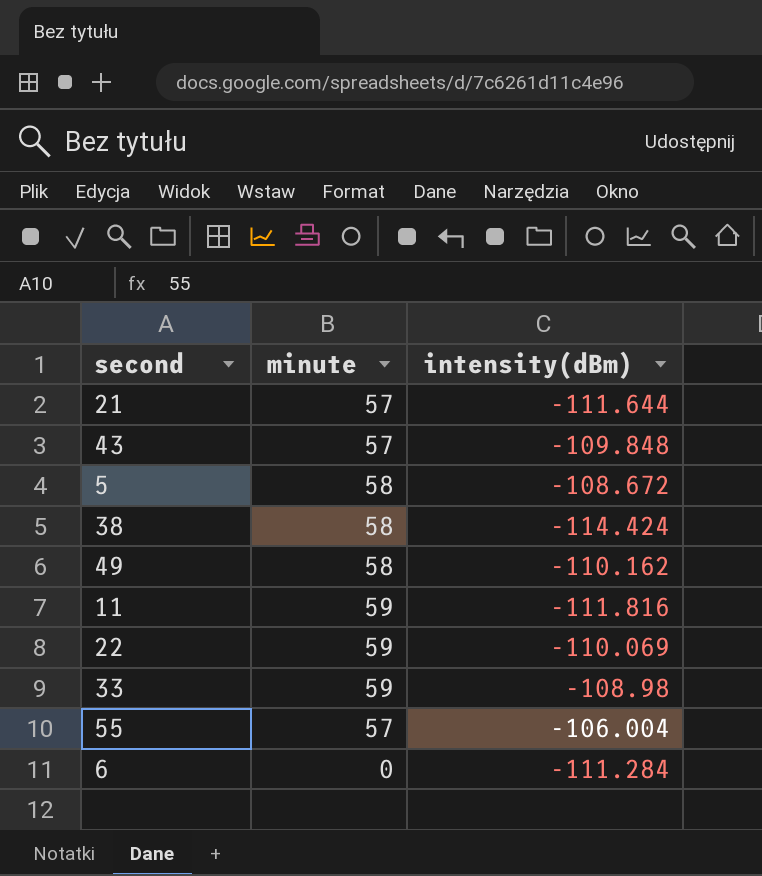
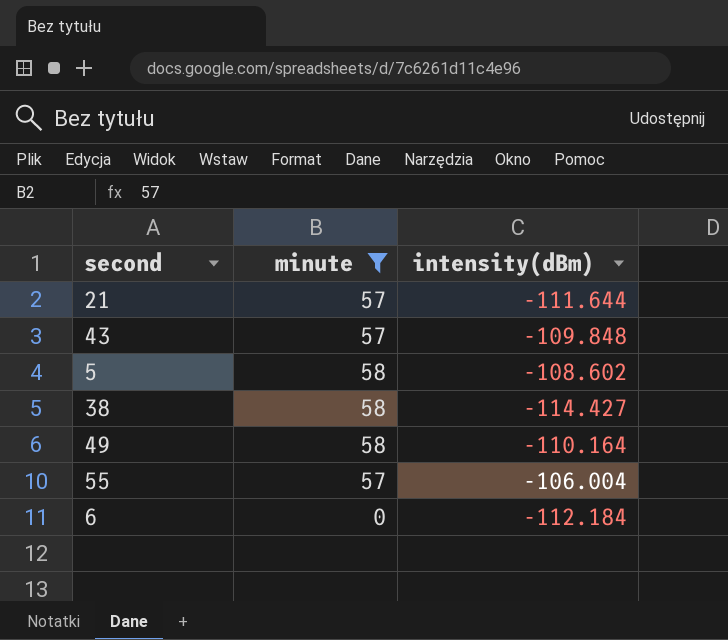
filter: none -> minute != 59
5 | intensity(dBm): -108.672 -> -108.602
38 | intensity(dBm): -114.424 -> -114.427
49 | intensity(dBm): -110.162 -> -110.164
6 | intensity(dBm): -111.284 -> -112.184

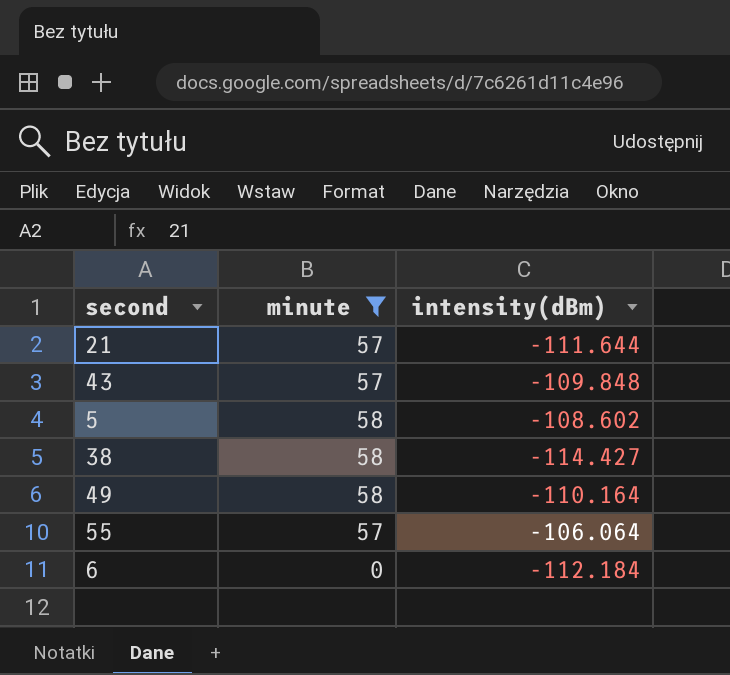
55 | intensity(dBm): -106.004 -> -106.064

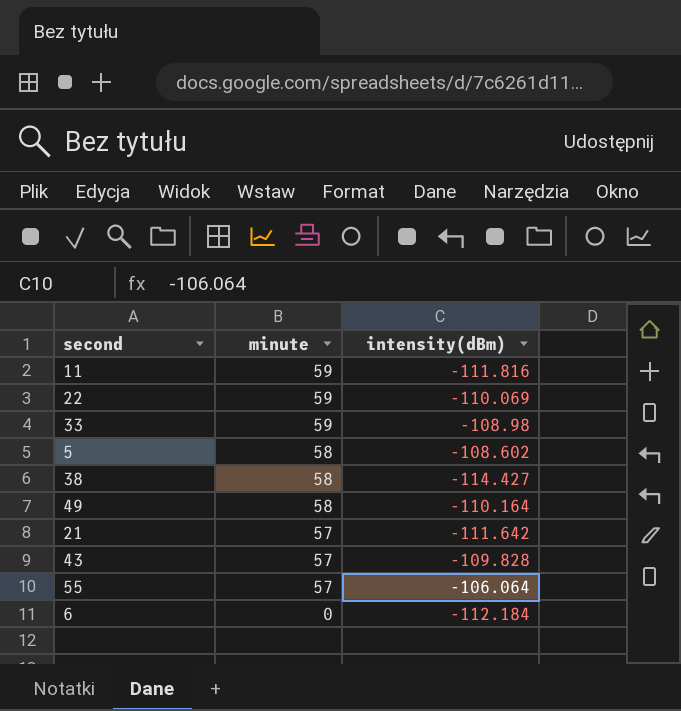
filter: minute != 59 -> none
row order: none -> minute descending
21 | intensity(dBm): -111.644 -> -111.642
43 | intensity(dBm): -109.848 -> -109.828

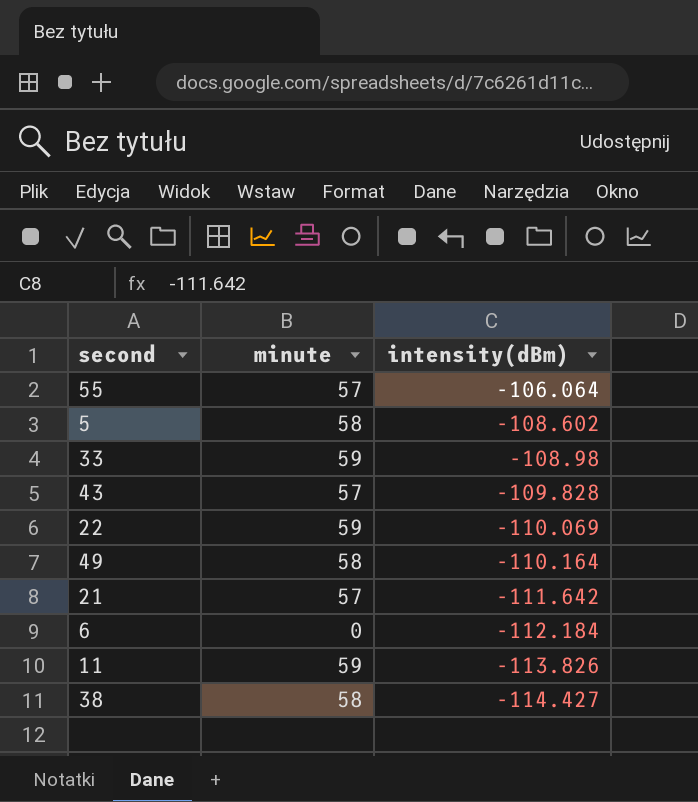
row order: minute descending -> intensity(dBm) descending
11 | intensity(dBm): -111.816 -> -113.826

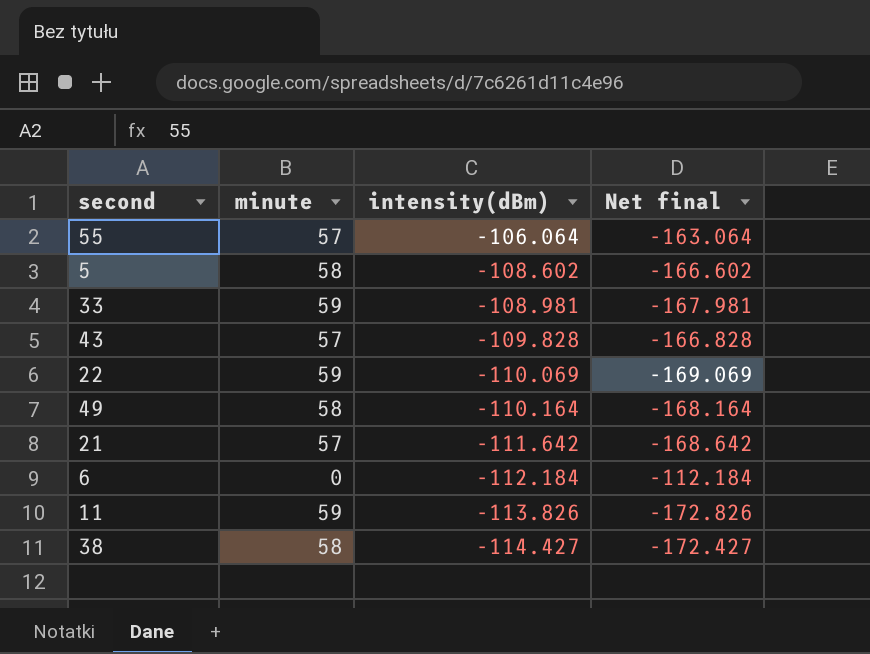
column Net final | formula: none -> [intensity(dBm)] - [minute]
33 | intensity(dBm): -108.98 -> -108.981

